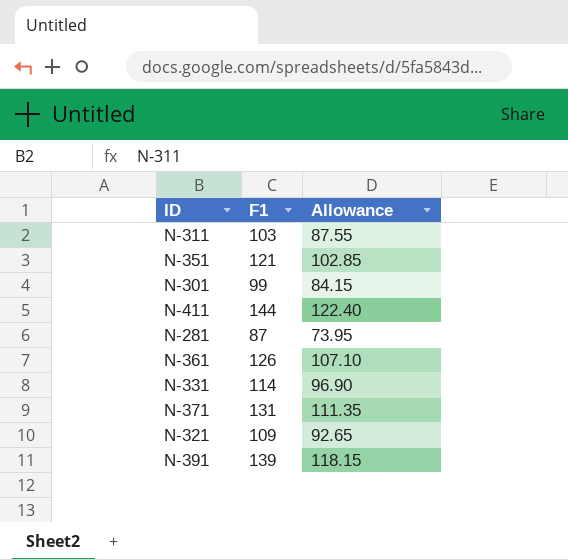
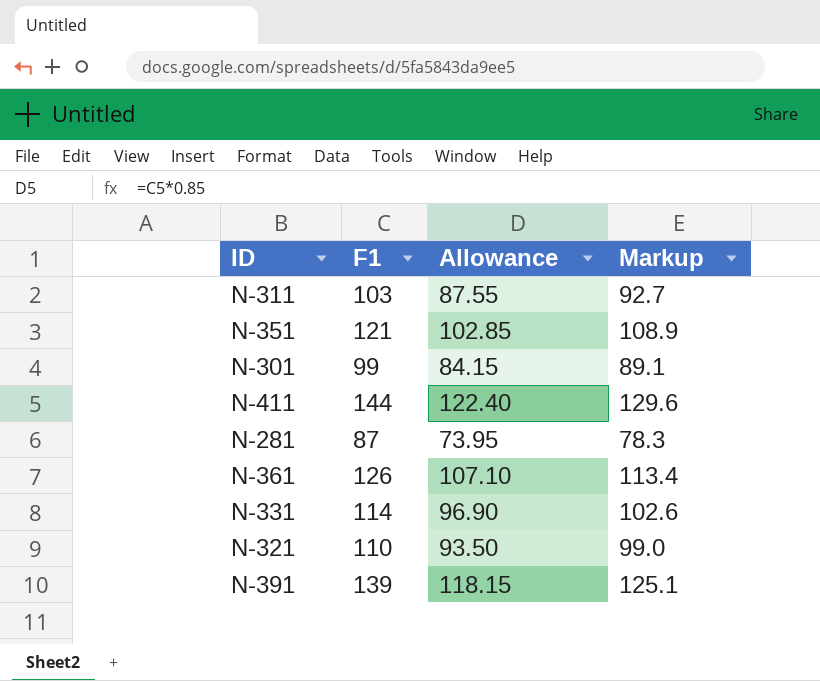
column Markup | formula: none -> [F1] * 0.9
row N-371: 131 | 111.35 -> none
N-321 | F1: 109 -> 110
N-321 | Allowance: 92.65 -> 93.50

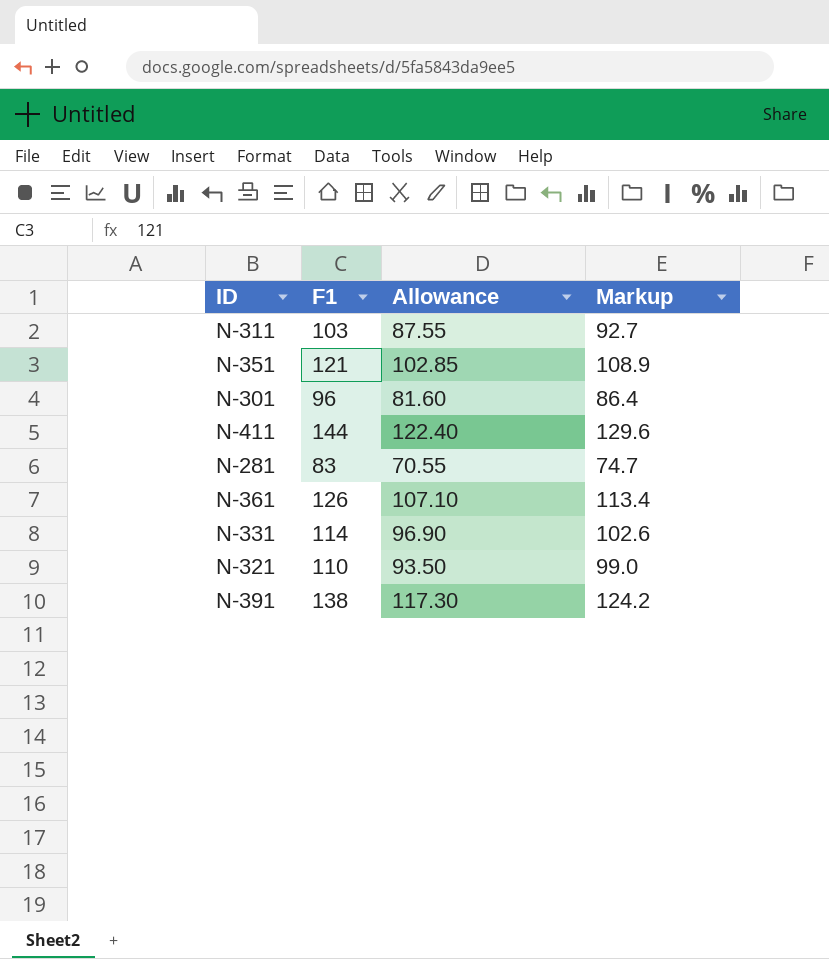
N-301 | F1: 99 -> 96
N-301 | Allowance: 84.15 -> 81.60
N-301 | Markup: 89.1 -> 86.4
N-281 | F1: 87 -> 83
N-281 | Allowance: 73.95 -> 70.55
N-281 | Markup: 78.3 -> 74.7
N-391 | F1: 139 -> 138
N-391 | Allowance: 118.15 -> 117.30
N-391 | Markup: 125.1 -> 124.2

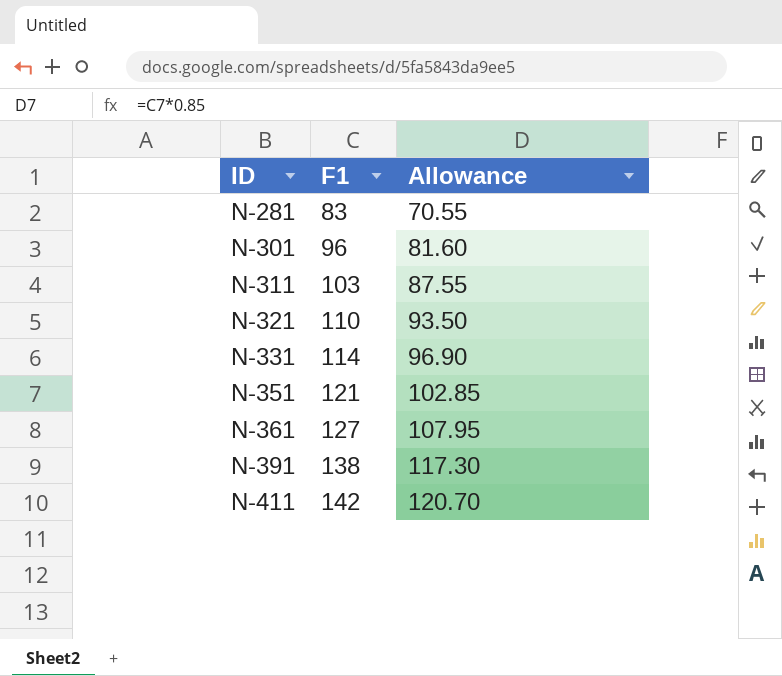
row order: none -> ID ascending
column Markup | formula: [F1] * 0.9 -> none
N-361 | F1: 126 -> 127
N-361 | Allowance: 107.10 -> 107.95
N-411 | F1: 144 -> 142
N-411 | Allowance: 122.40 -> 120.70

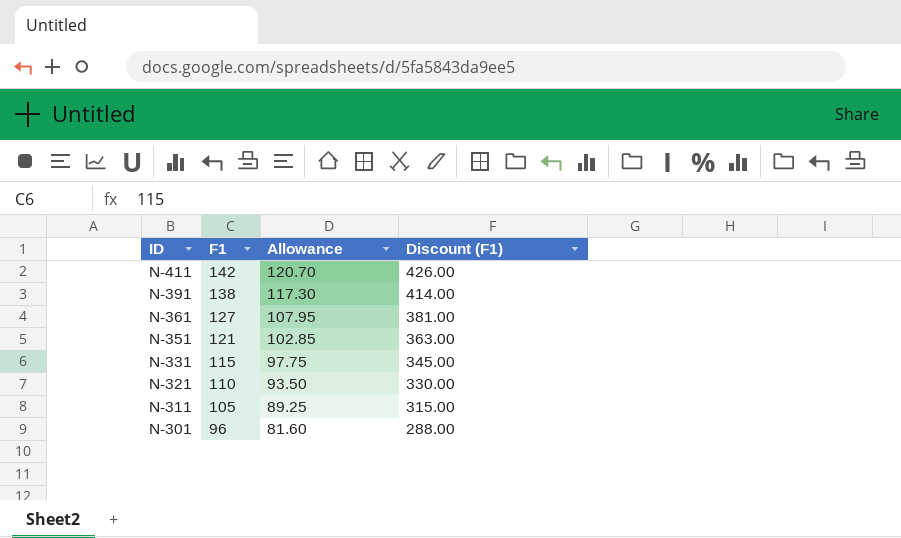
row order: ID ascending -> ID descending
column Discount (F1) | formula: none -> [F1] * 3
row N-281: 83 | 70.55 -> none
N-331 | F1: 114 -> 115
N-331 | Allowance: 96.90 -> 97.75
N-311 | F1: 103 -> 105
N-311 | Allowance: 87.55 -> 89.25

